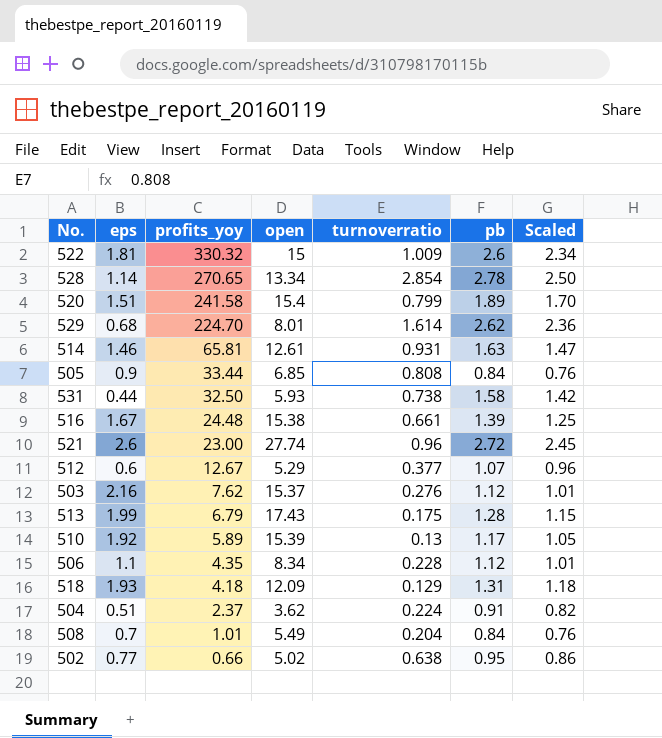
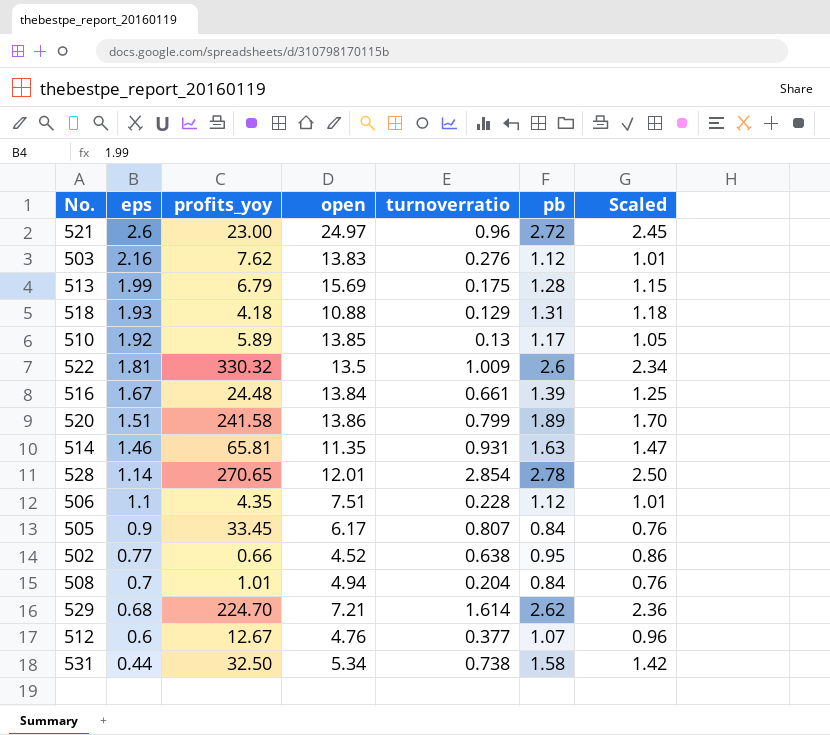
row order: profits_yoy descending -> eps descending
row 504: 0.51 | 2.37 | 3.62 | 0.224 | 0.91 | 0.82 -> none
521 | open: 27.74 -> 24.97
503 | open: 15.37 -> 13.83
513 | open: 17.43 -> 15.69
518 | open: 12.09 -> 10.88
510 | open: 15.39 -> 13.85
522 | open: 15 -> 13.5
516 | open: 15.38 -> 13.84
520 | open: 15.4 -> 13.86
514 | open: 12.61 -> 11.35
528 | open: 13.34 -> 12.01
506 | open: 8.34 -> 7.51
505 | profits_yoy: 33.44 -> 33.45
505 | open: 6.85 -> 6.17
505 | turnoverratio: 0.808 -> 0.807
502 | open: 5.02 -> 4.52
508 | open: 5.49 -> 4.94
529 | open: 8.01 -> 7.21
512 | open: 5.29 -> 4.76
531 | open: 5.93 -> 5.34

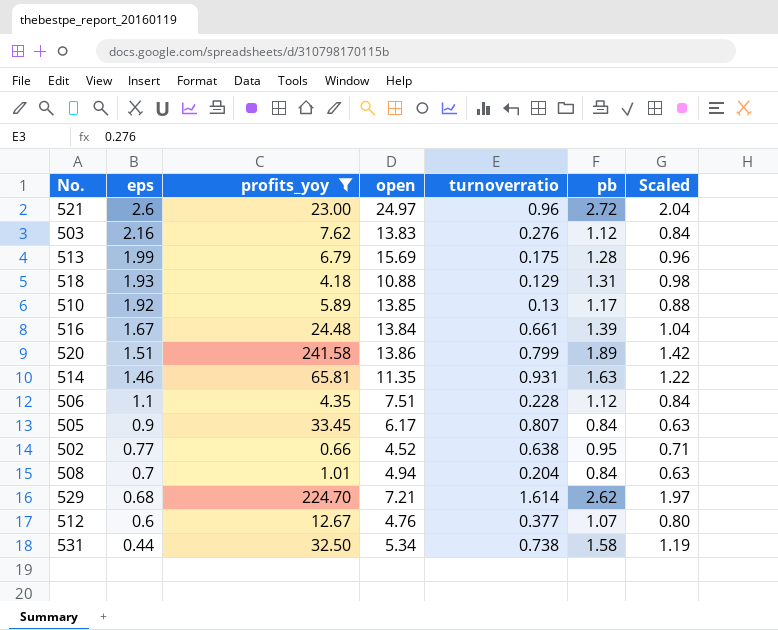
filter: none -> profits_yoy <= 241.58
column Scaled | formula: [pb] * 0.9 -> [pb] * 0.75

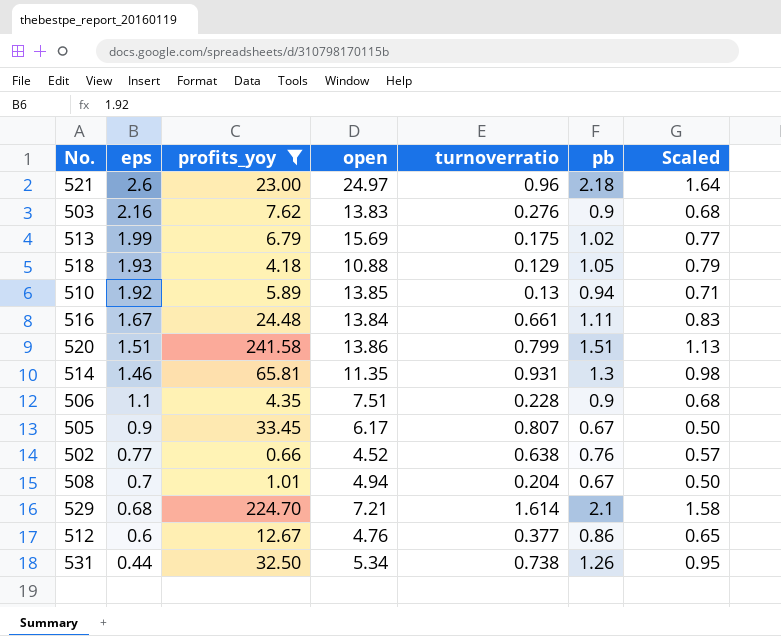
521 | pb: 2.72 -> 2.18
521 | Scaled: 2.04 -> 1.64
503 | pb: 1.12 -> 0.9
503 | Scaled: 0.84 -> 0.68
513 | pb: 1.28 -> 1.02
513 | Scaled: 0.96 -> 0.77
518 | pb: 1.31 -> 1.05
518 | Scaled: 0.98 -> 0.79
510 | pb: 1.17 -> 0.94
510 | Scaled: 0.88 -> 0.71
516 | pb: 1.39 -> 1.11
516 | Scaled: 1.04 -> 0.83
520 | pb: 1.89 -> 1.51
520 | Scaled: 1.42 -> 1.13
514 | pb: 1.63 -> 1.3
514 | Scaled: 1.22 -> 0.98
506 | pb: 1.12 -> 0.9
506 | Scaled: 0.84 -> 0.68
505 | pb: 0.84 -> 0.67
505 | Scaled: 0.63 -> 0.50
502 | pb: 0.95 -> 0.76
502 | Scaled: 0.71 -> 0.57
508 | pb: 0.84 -> 0.67
508 | Scaled: 0.63 -> 0.50
529 | pb: 2.62 -> 2.1
529 | Scaled: 1.97 -> 1.58
512 | pb: 1.07 -> 0.86
512 | Scaled: 0.80 -> 0.65
531 | pb: 1.58 -> 1.26
531 | Scaled: 1.19 -> 0.95

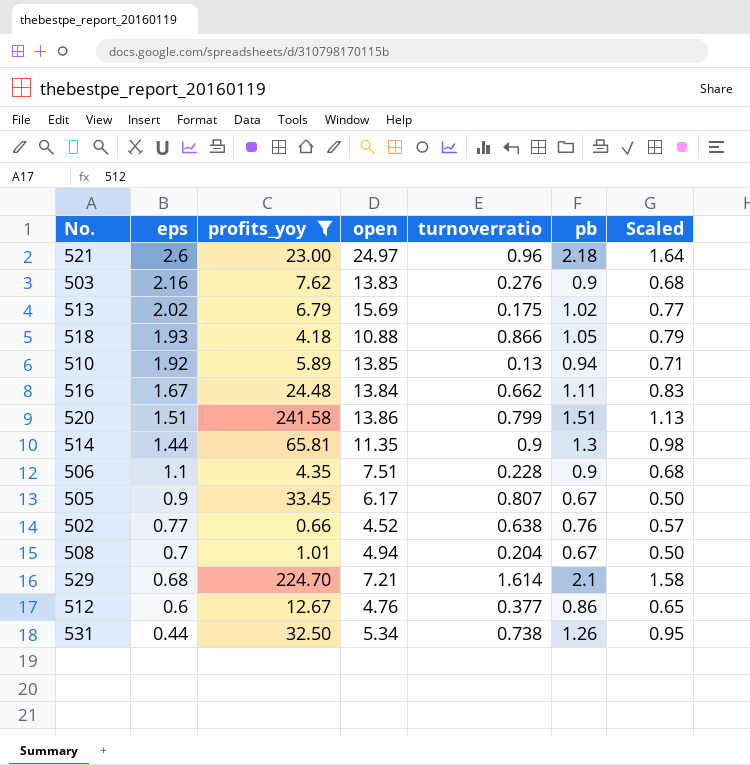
513 | eps: 1.99 -> 2.02
518 | turnoverratio: 0.129 -> 0.866
516 | turnoverratio: 0.661 -> 0.662
514 | eps: 1.46 -> 1.44
514 | turnoverratio: 0.931 -> 0.9

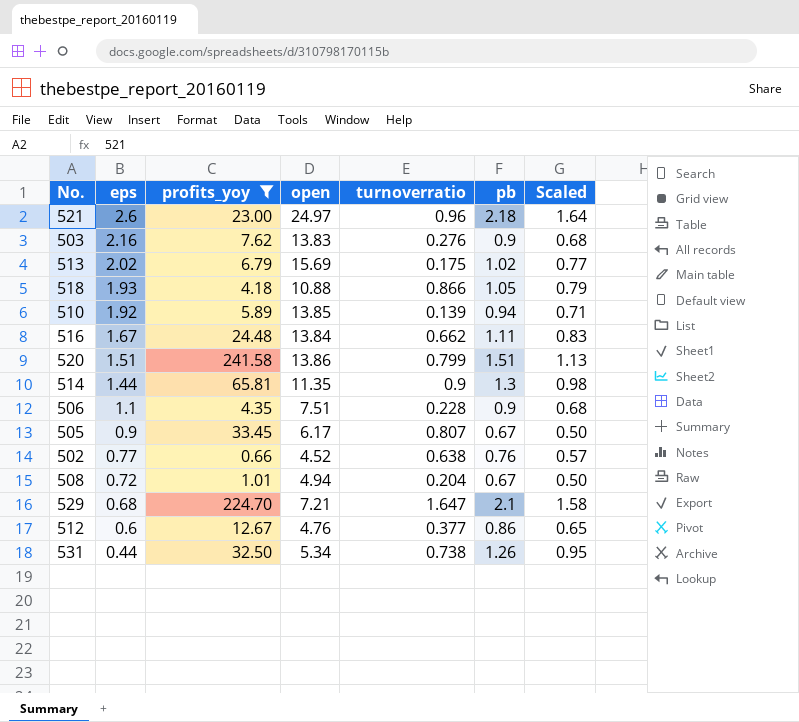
510 | turnoverratio: 0.13 -> 0.139
508 | eps: 0.7 -> 0.72
529 | turnoverratio: 1.614 -> 1.647

